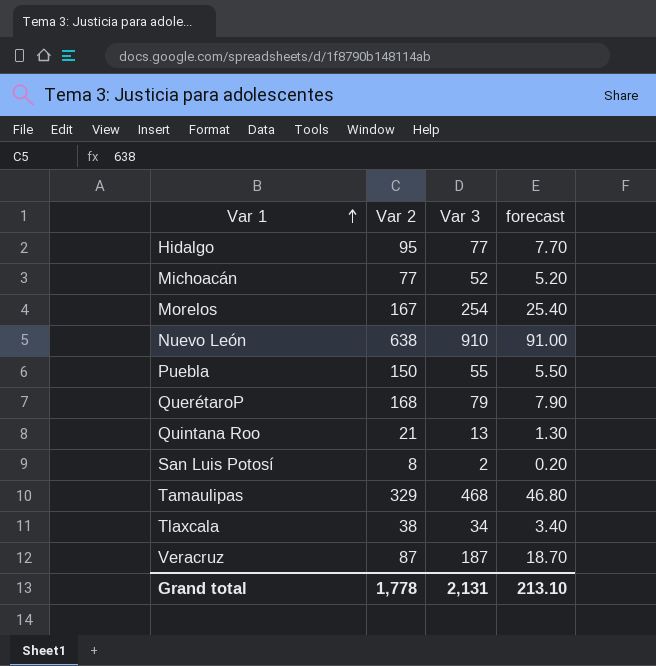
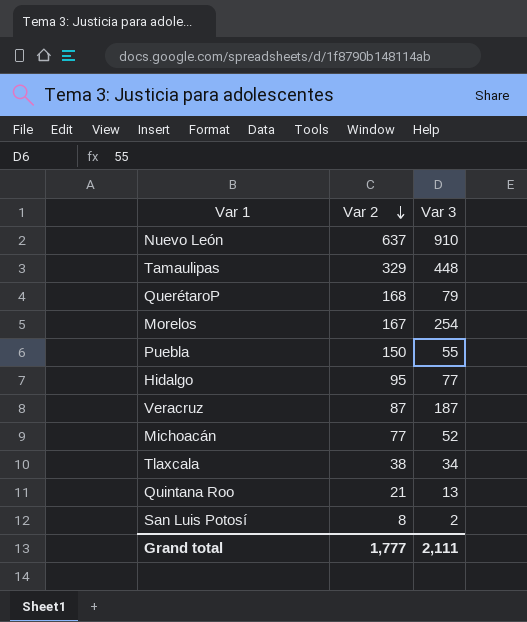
row order: Var 1 ascending -> Var 2 descending
column forecast | formula: [Var 3] * 0.1 -> none
Nuevo León | Var 2: 638 -> 637
Tamaulipas | Var 3: 468 -> 448
Grand total | Var 2: 1,778 -> 1,777
Grand total | Var 3: 2,131 -> 2,111

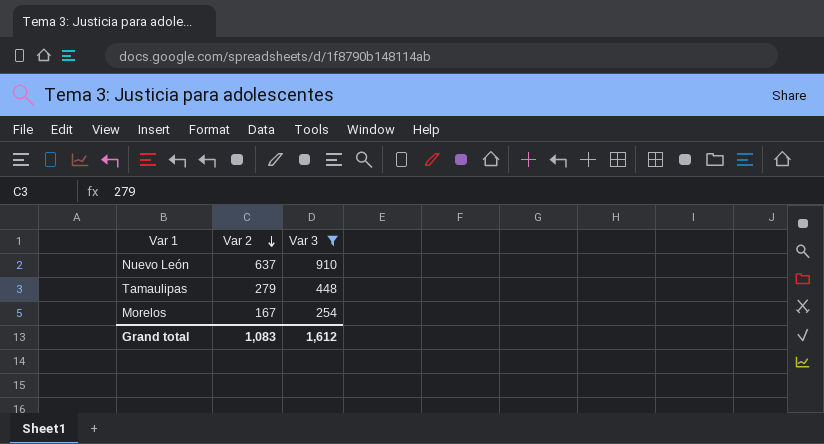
filter: none -> Var 3 >= 254
Tamaulipas | Var 2: 329 -> 279
Grand total | Var 2: 1,777 -> 1,083
Grand total | Var 3: 2,111 -> 1,612

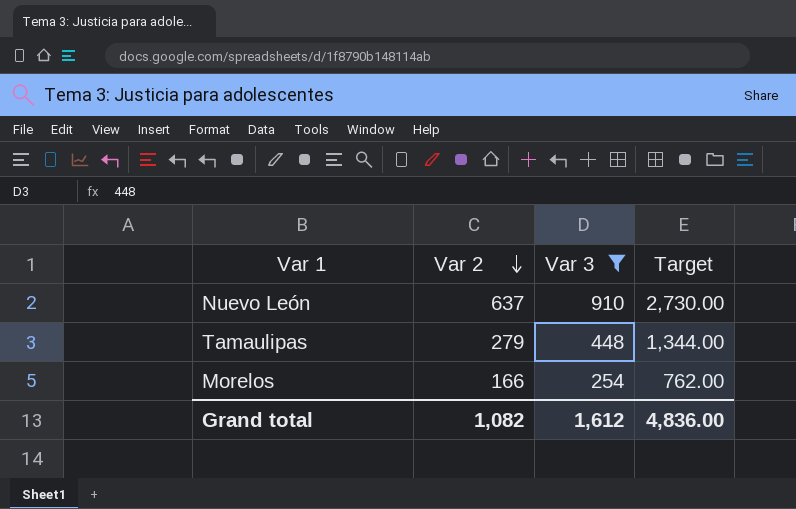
column Target | formula: none -> [Var 3] * 3
Morelos | Var 2: 167 -> 166
Grand total | Var 2: 1,083 -> 1,082

